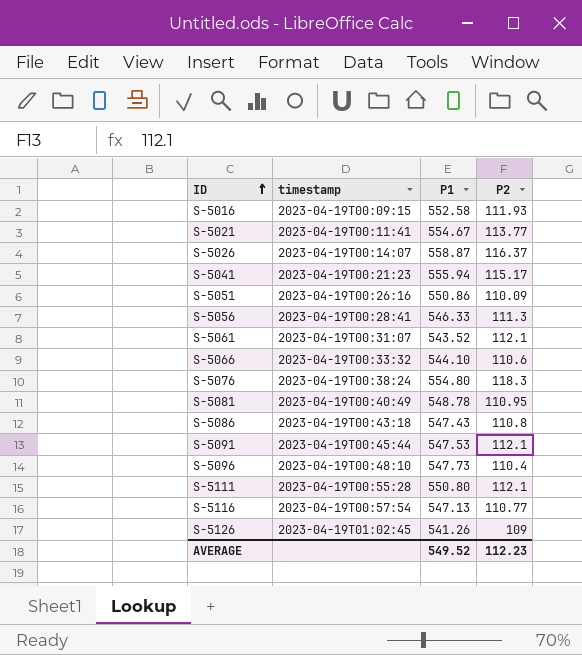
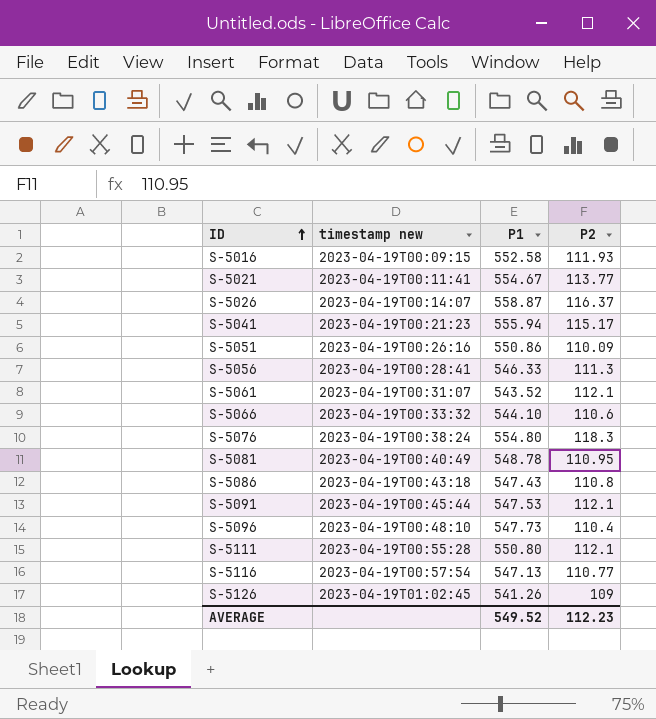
column name: timestamp -> timestamp new

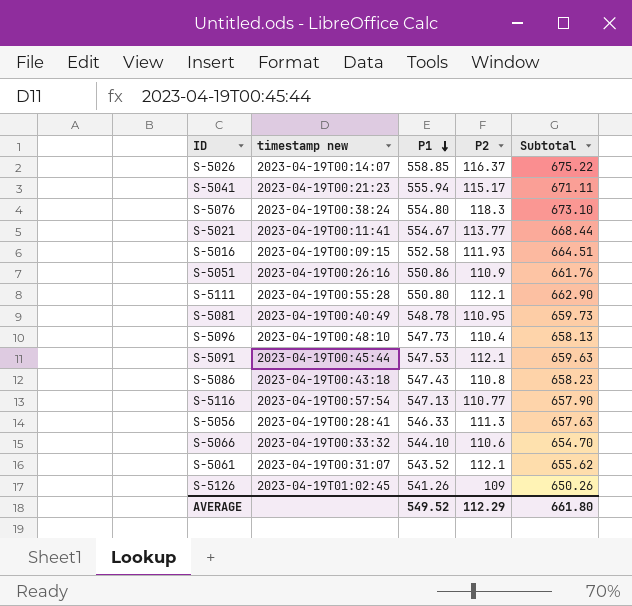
row order: ID ascending -> P1 descending
column Subtotal | formula: none -> [P1] + [P2]
S-5026 | P1: 558.87 -> 558.85
S-5051 | P2: 110.09 -> 110.9
AVERAGE | P2: 112.23 -> 112.29

